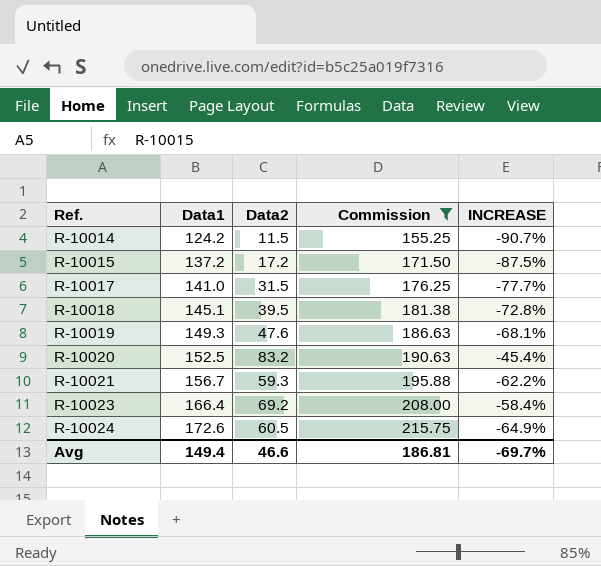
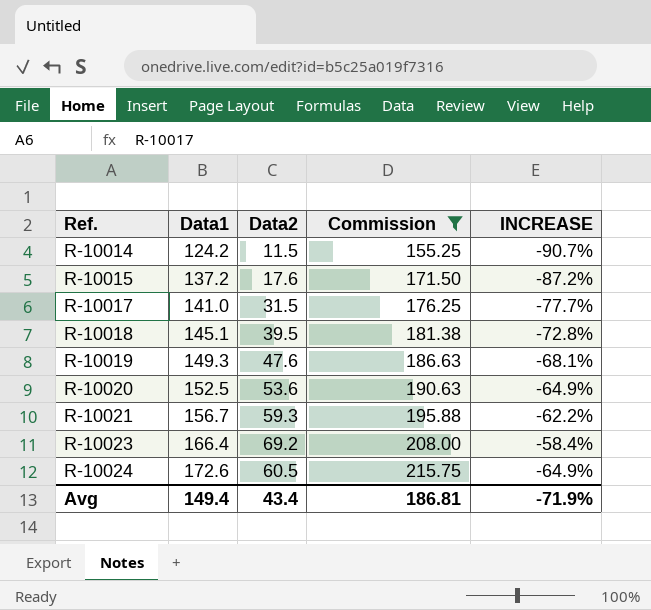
R-10015 | Data2: 17.2 -> 17.6
R-10015 | INCREASE: -87.5% -> -87.2%
R-10020 | Data2: 83.2 -> 53.6
R-10020 | INCREASE: -45.4% -> -64.9%
Avg | Data2: 46.6 -> 43.4
Avg | INCREASE: -69.7% -> -71.9%

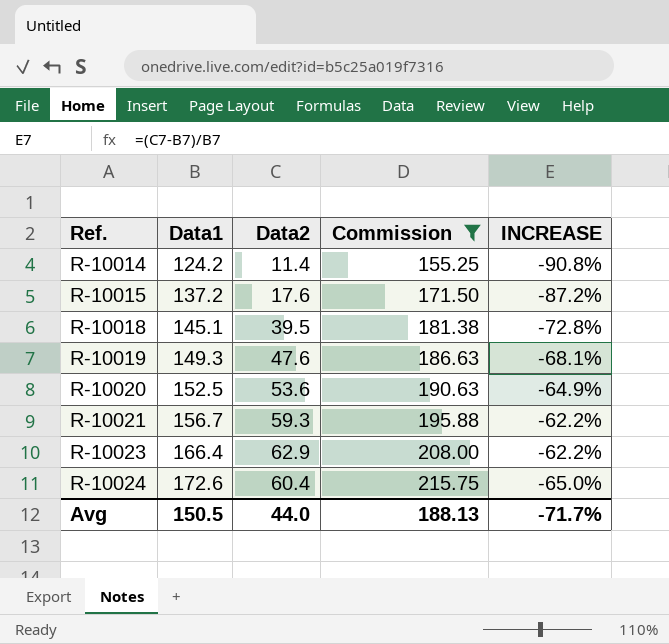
row R-10017: 141.0 | 31.5 | 176.25 | -77.7% -> none
R-10014 | Data2: 11.5 -> 11.4
R-10014 | INCREASE: -90.7% -> -90.8%
R-10023 | Data2: 69.2 -> 62.9
R-10023 | INCREASE: -58.4% -> -62.2%
R-10024 | Data2: 60.5 -> 60.4
R-10024 | INCREASE: -64.9% -> -65.0%
Avg | Data1: 149.4 -> 150.5
Avg | Data2: 43.4 -> 44.0
Avg | Commission: 186.81 -> 188.13
Avg | INCREASE: -71.9% -> -71.7%

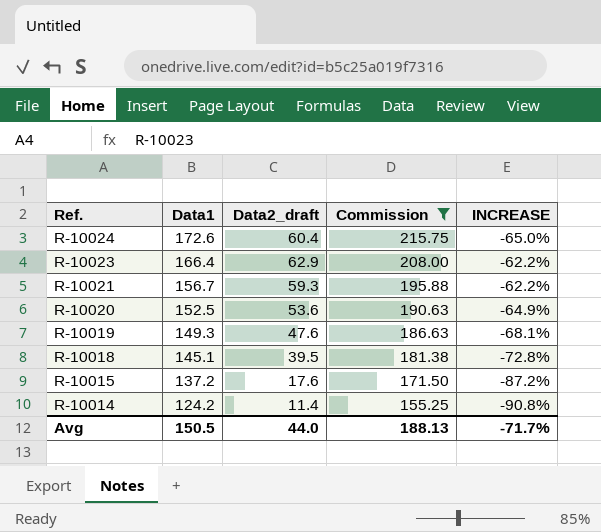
row order: Ref. ascending -> Ref. descending
column name: Data2 -> Data2_draft

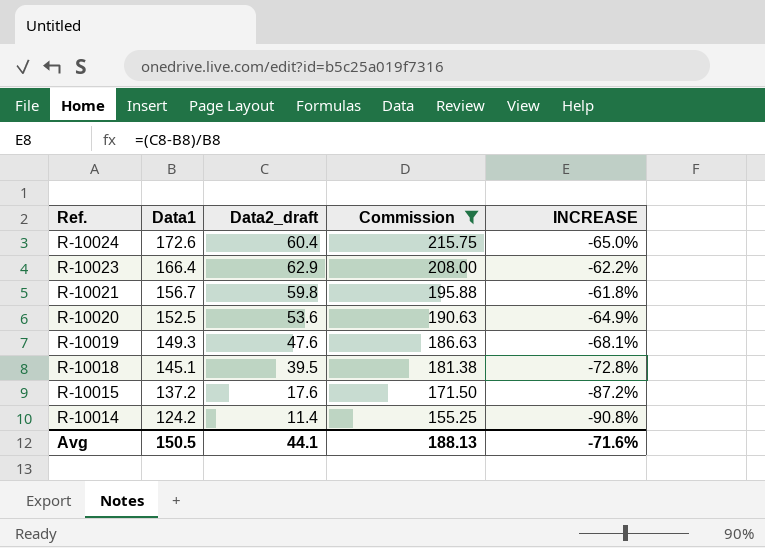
R-10021 | Data2_draft: 59.3 -> 59.8
R-10021 | INCREASE: -62.2% -> -61.8%
Avg | Data2_draft: 44.0 -> 44.1
Avg | INCREASE: -71.7% -> -71.6%

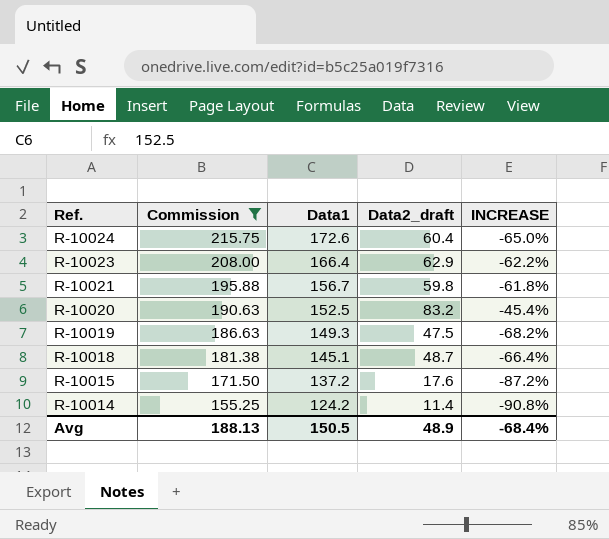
column Commission | position: 4 -> 2
R-10020 | Data2_draft: 53.6 -> 83.2
R-10020 | INCREASE: -64.9% -> -45.4%
R-10019 | Data2_draft: 47.6 -> 47.5
R-10019 | INCREASE: -68.1% -> -68.2%
R-10018 | Data2_draft: 39.5 -> 48.7
R-10018 | INCREASE: -72.8% -> -66.4%
Avg | Data2_draft: 44.1 -> 48.9
Avg | INCREASE: -71.6% -> -68.4%

